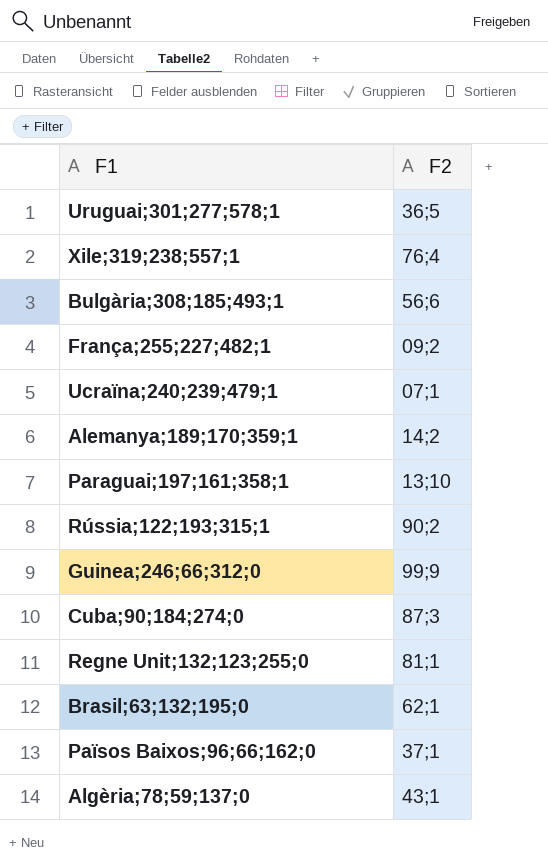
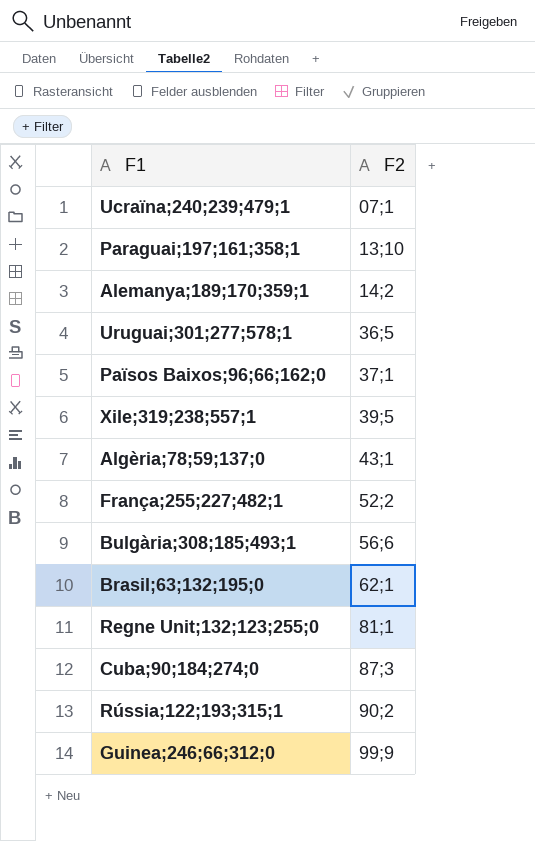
row order: none -> F2 ascending
Xile;319;238;557;1 | F2: 76;4 -> 39;5
França;255;227;482;1 | F2: 09;2 -> 52;2

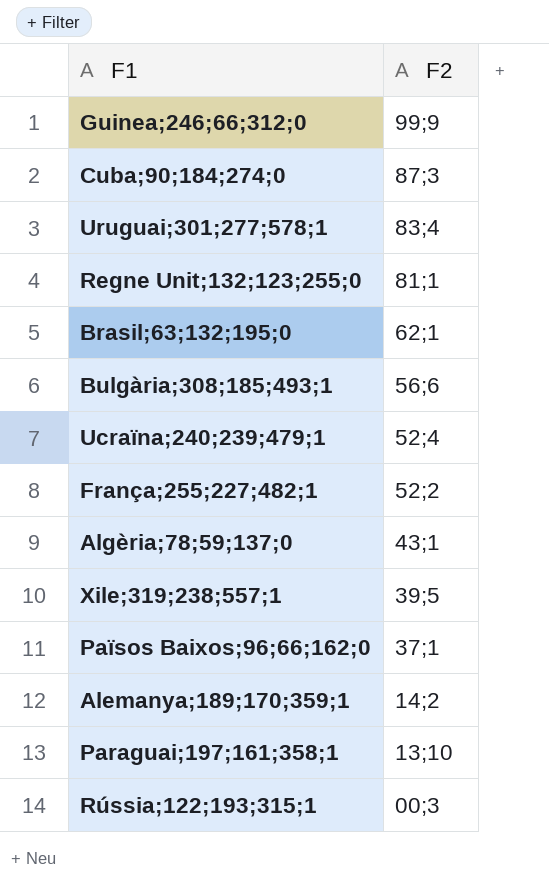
row order: F2 ascending -> F2 descending
Uruguai;301;277;578;1 | F2: 36;5 -> 83;4
Ucraïna;240;239;479;1 | F2: 07;1 -> 52;4
Rússia;122;193;315;1 | F2: 90;2 -> 00;3

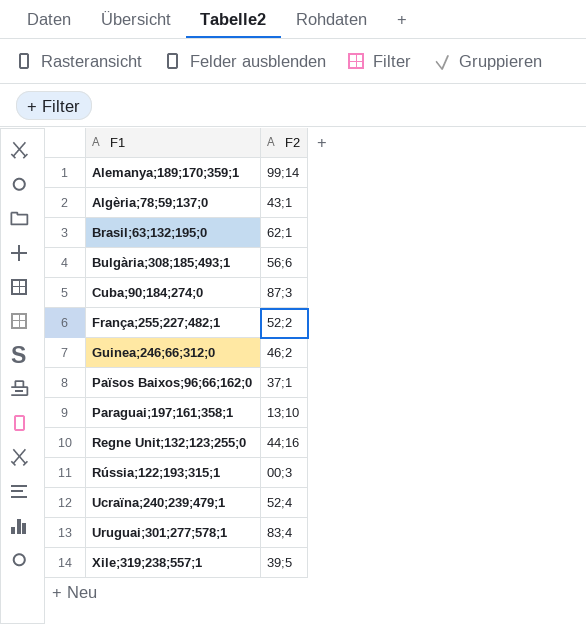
row order: F2 descending -> F1 ascending
Alemanya;189;170;359;1 | F2: 14;2 -> 99;14
Guinea;246;66;312;0 | F2: 99;9 -> 46;2
Regne Unit;132;123;255;0 | F2: 81;1 -> 44;16

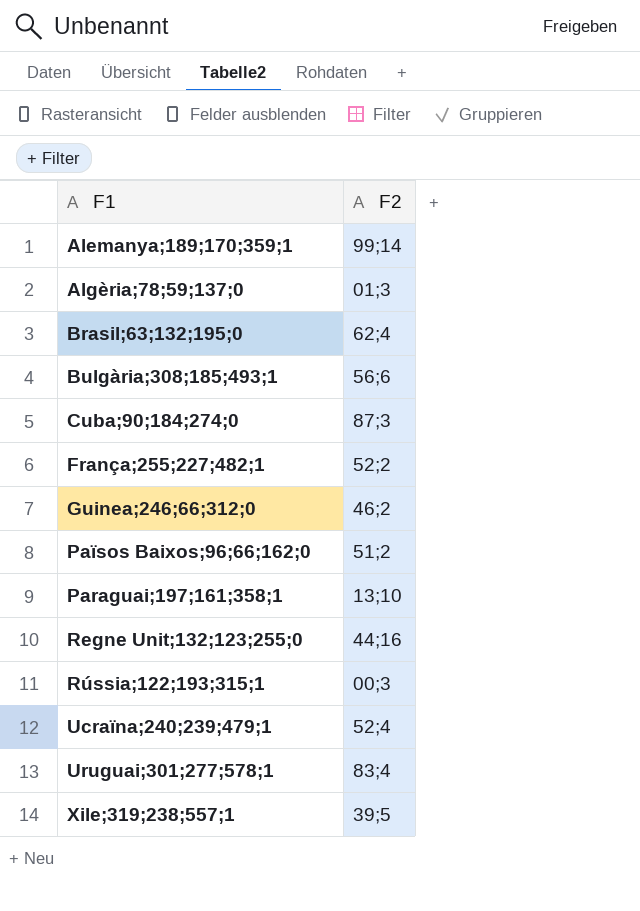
Algèria;78;59;137;0 | F2: 43;1 -> 01;3
Brasil;63;132;195;0 | F2: 62;1 -> 62;4
Països Baixos;96;66;162;0 | F2: 37;1 -> 51;2

